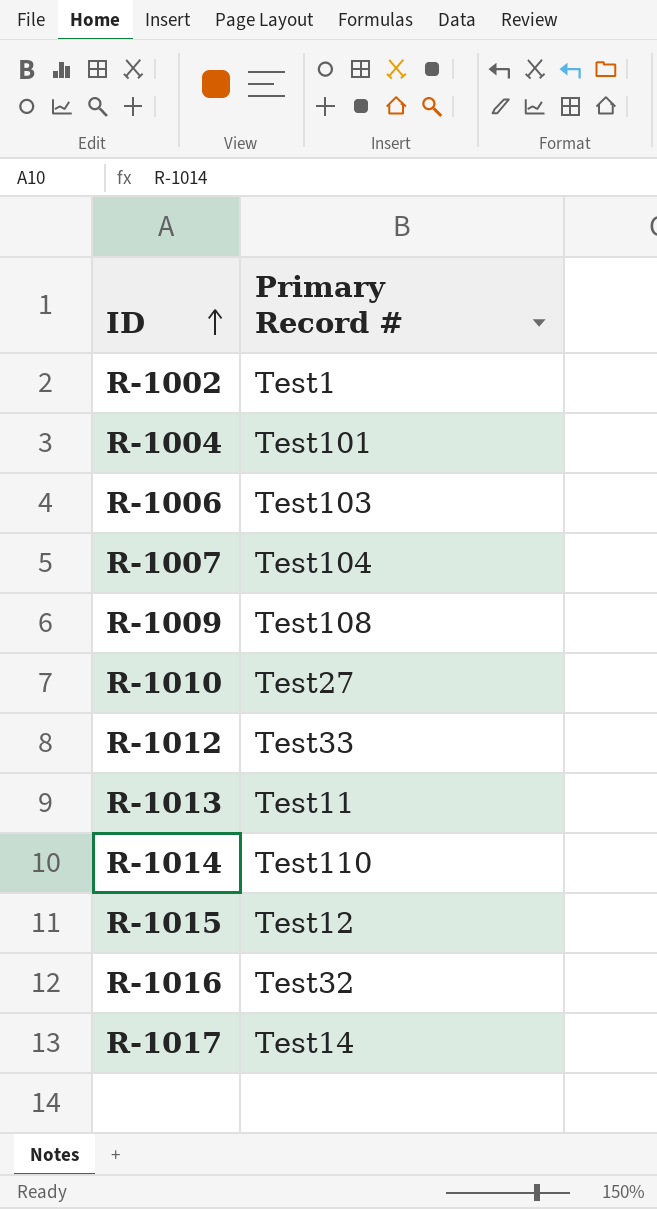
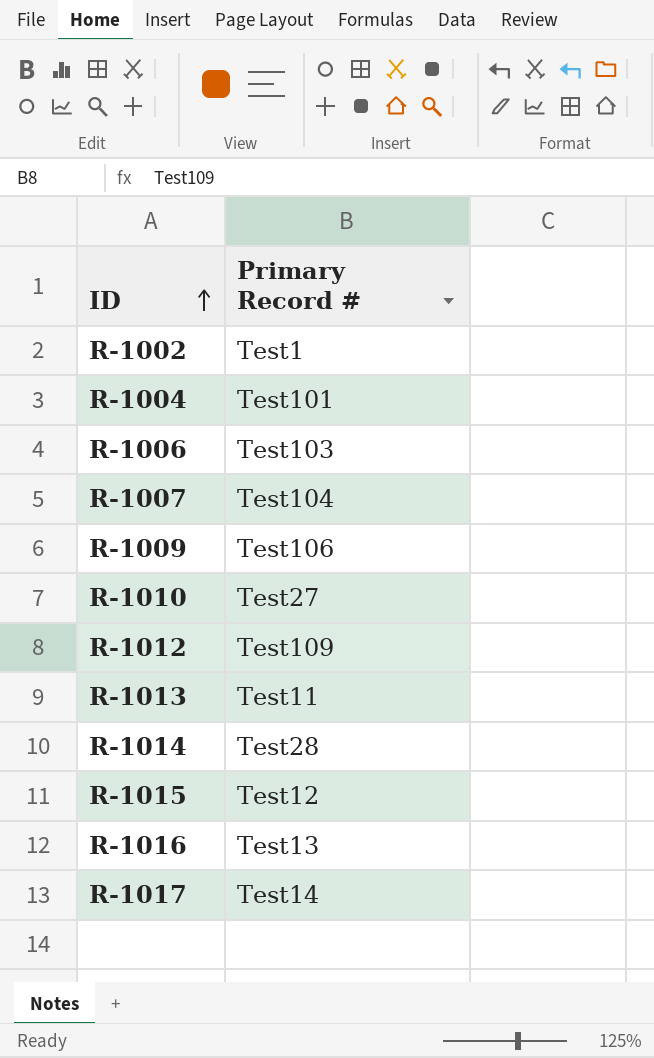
R-1009 | Primary Record #: Test108 -> Test106
R-1012 | Primary Record #: Test33 -> Test109
R-1014 | Primary Record #: Test110 -> Test28
R-1016 | Primary Record #: Test32 -> Test13

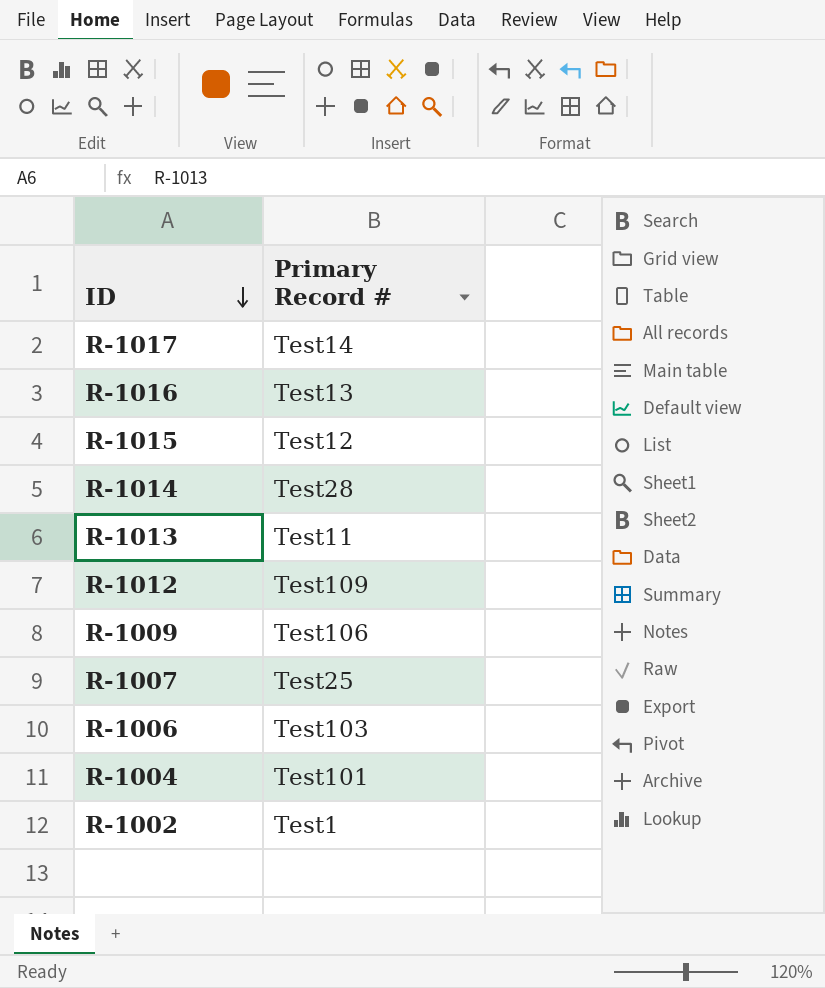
row order: ID ascending -> ID descending
row R-1010: Test27 -> none
R-1007 | Primary Record #: Test104 -> Test25

